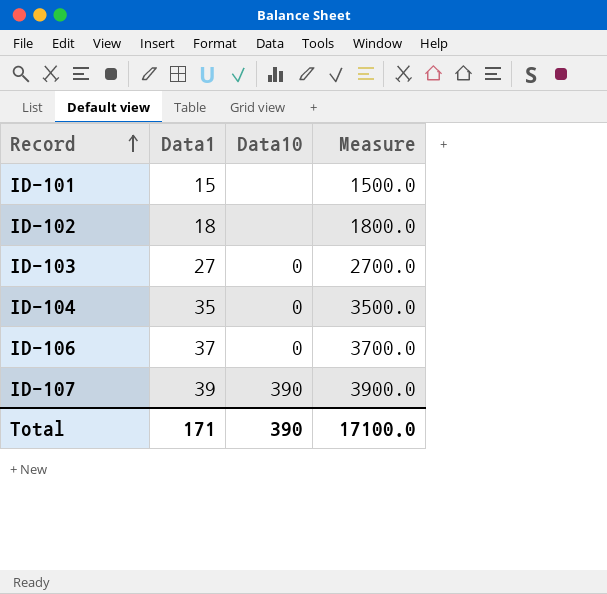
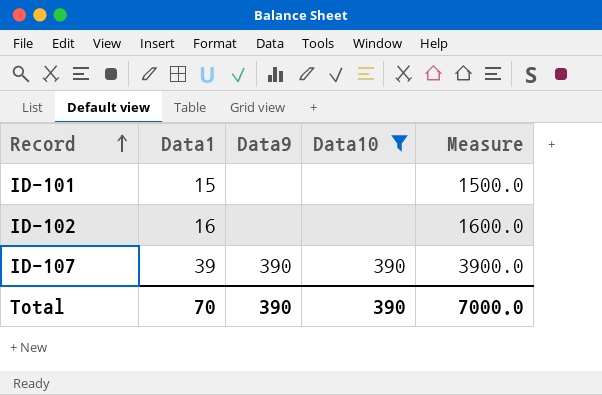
filter: none -> Data10 != 0
column Data9 | position: none -> 3
ID-102 | Data1: 18 -> 16
ID-102 | Measure: 1800.0 -> 1600.0
Total | Data1: 171 -> 70
Total | Measure: 17100.0 -> 7000.0

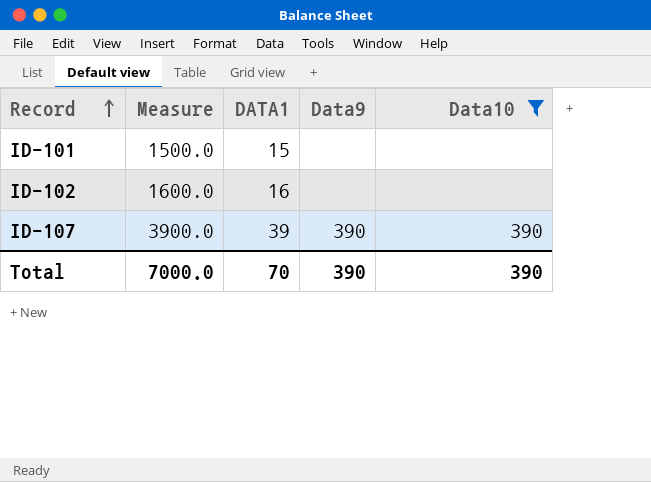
column Measure | position: 5 -> 2
column name: Data1 -> DATA1

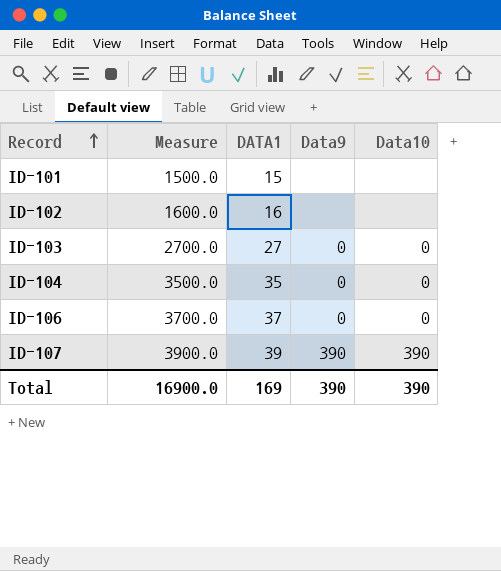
filter: Data10 != 0 -> none
Total | Measure: 7000.0 -> 16900.0
Total | DATA1: 70 -> 169

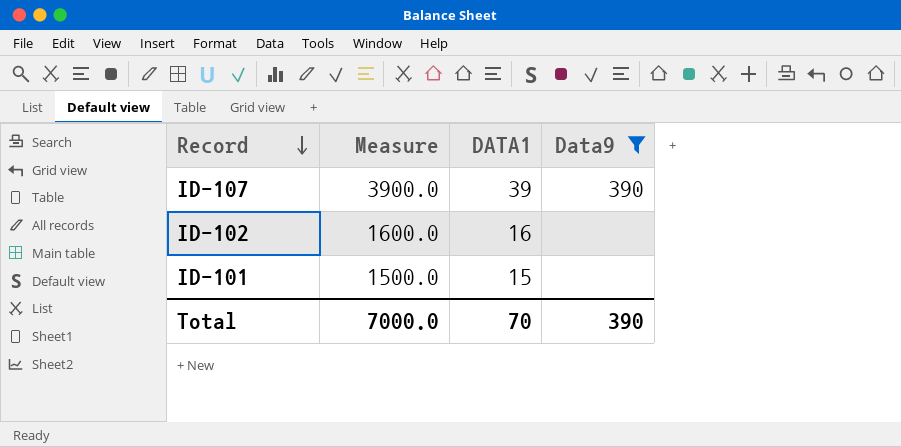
filter: none -> Data9 != 0
row order: Record ascending -> Record descending
column Data10 | position: 5 -> none
Total | Measure: 16900.0 -> 7000.0
Total | DATA1: 169 -> 70

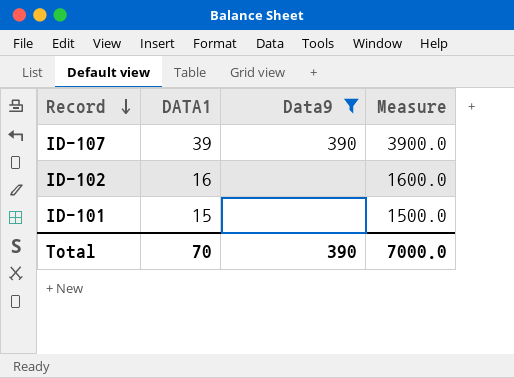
column Measure | position: 2 -> 4

